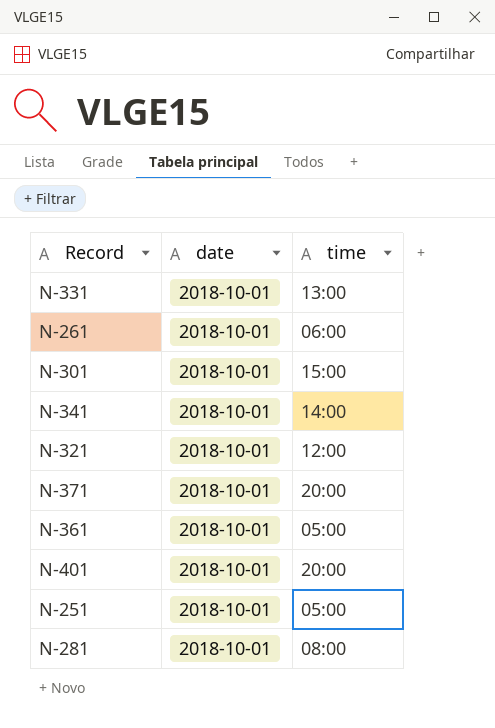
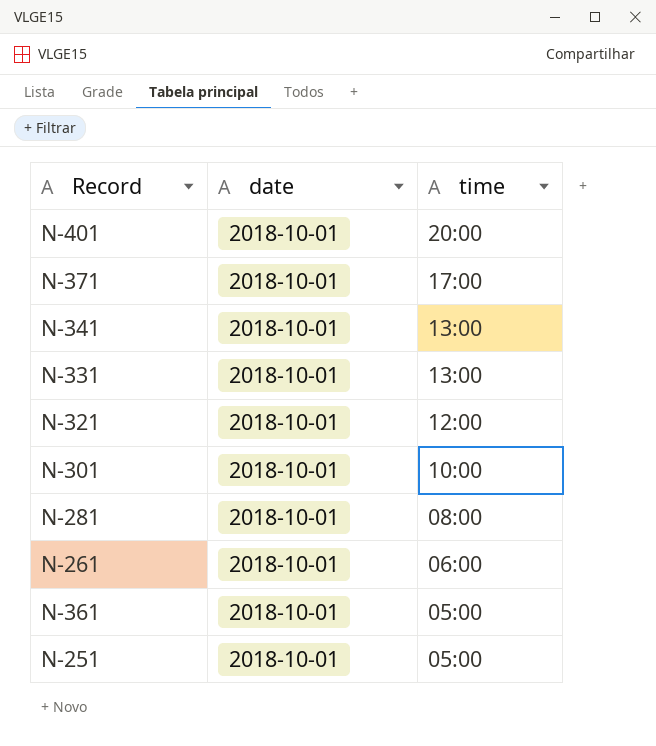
row order: none -> time descending
N-371 | time: 20:00 -> 17:00
N-341 | time: 14:00 -> 13:00
N-301 | time: 15:00 -> 10:00

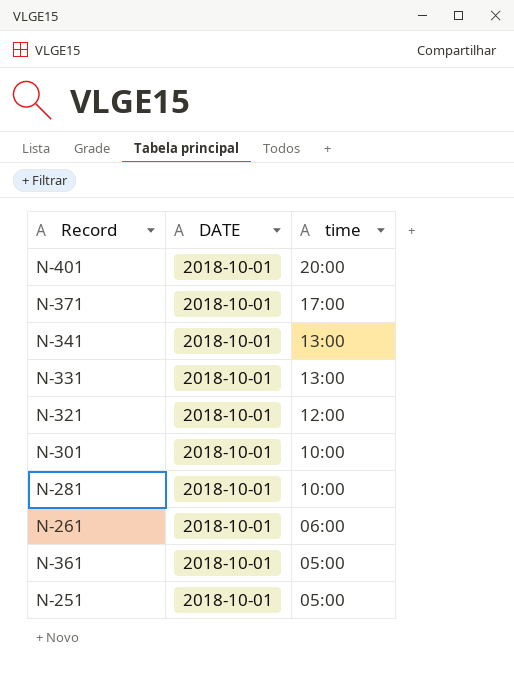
column name: date -> DATE
N-281 | time: 08:00 -> 10:00

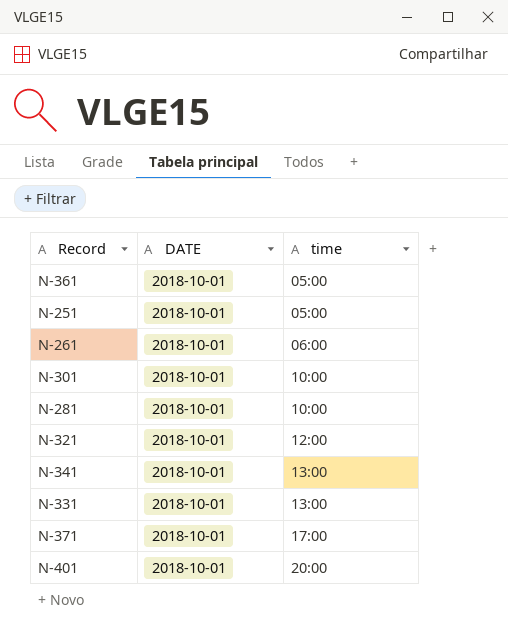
row order: time descending -> time ascending

